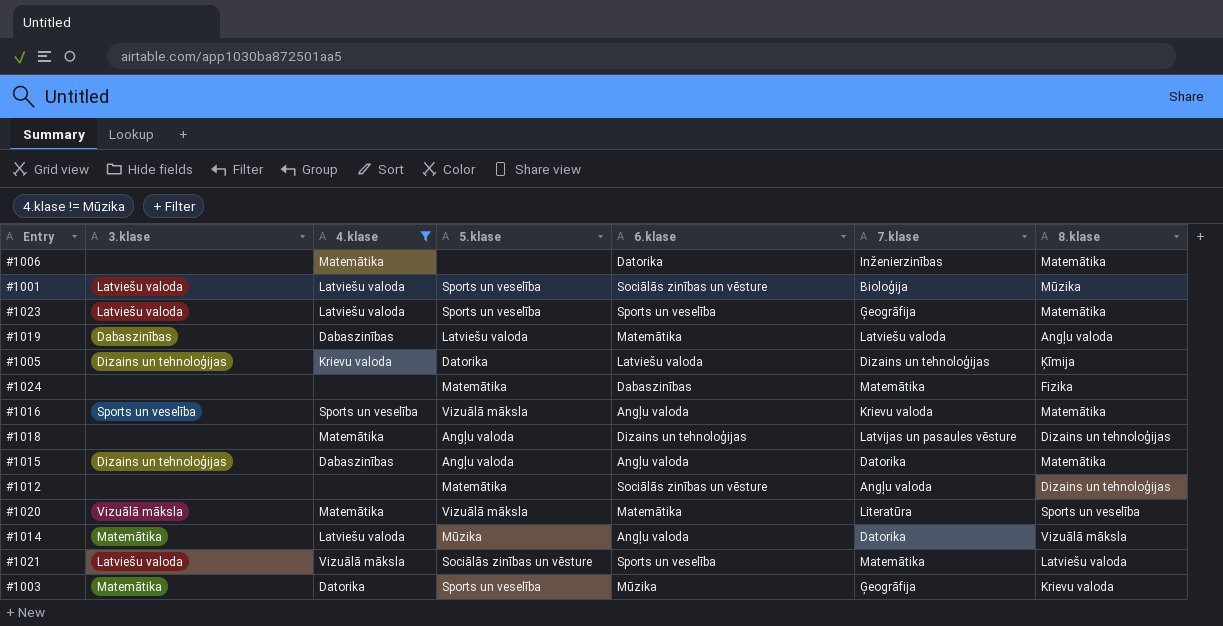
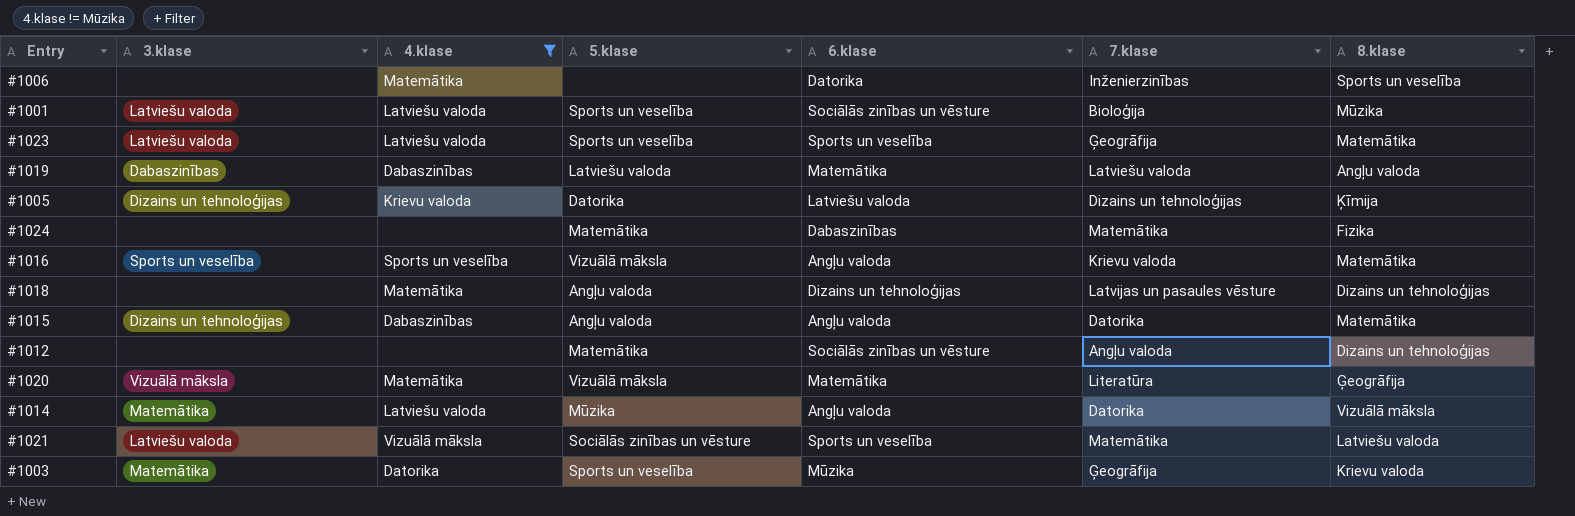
#1006 | 8.klase: Matemātika -> Sports un veselība
#1020 | 8.klase: Sports un veselība -> Ģeogrāfija

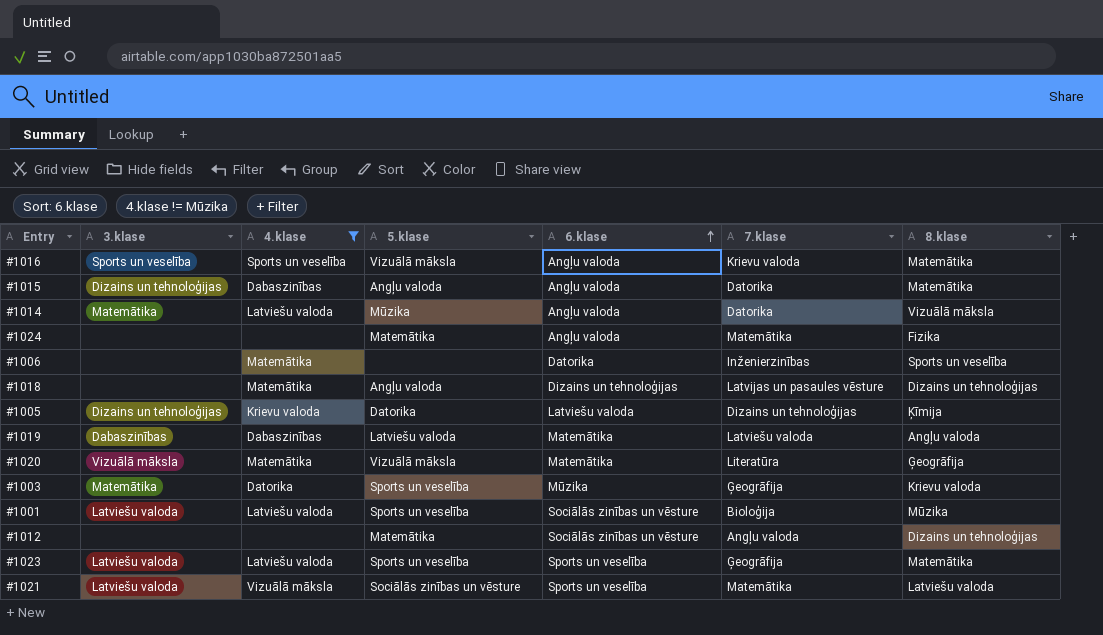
row order: none -> 6.klase ascending
#1024 | 6.klase: Dabaszinības -> Angļu valoda

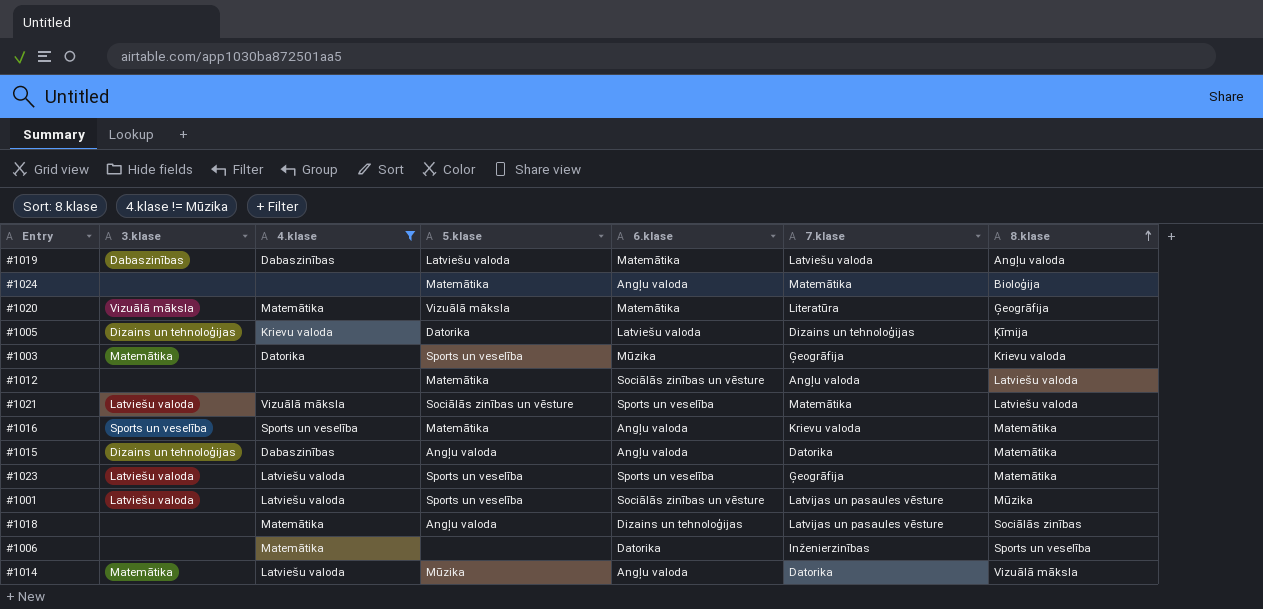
row order: 6.klase ascending -> 8.klase ascending
#1024 | 8.klase: Fizika -> Bioloģija
#1012 | 8.klase: Dizains un tehnoloģijas -> Latviešu valoda
#1016 | 5.klase: Vizuālā māksla -> Matemātika
#1001 | 7.klase: Bioloģija -> Latvijas un pasaules vēsture
#1018 | 8.klase: Dizains un tehnoloģijas -> Sociālās zinības

